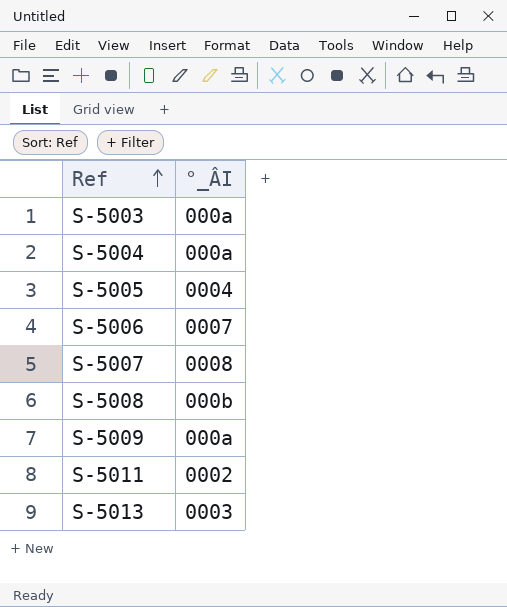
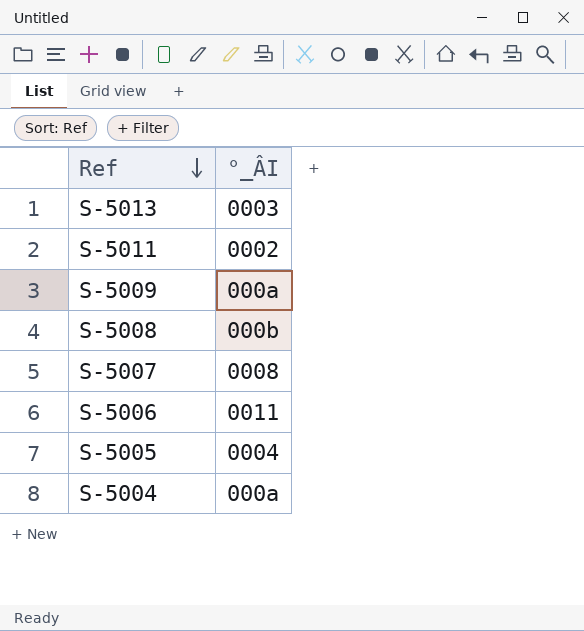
row order: Ref ascending -> Ref descending
row S-5003: 000a -> none
S-5006 | °_ÂI: 0007 -> 0011

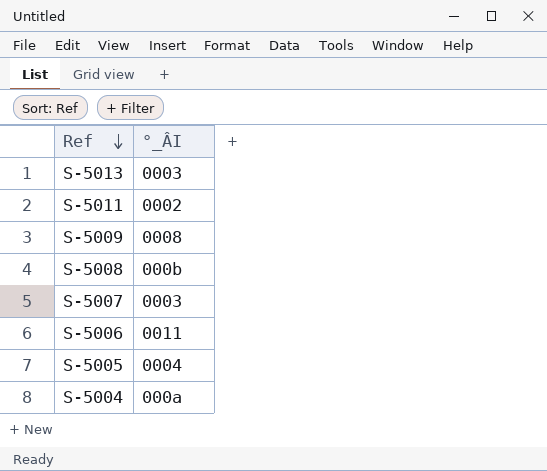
S-5009 | °_ÂI: 000a -> 0008
S-5007 | °_ÂI: 0008 -> 0003

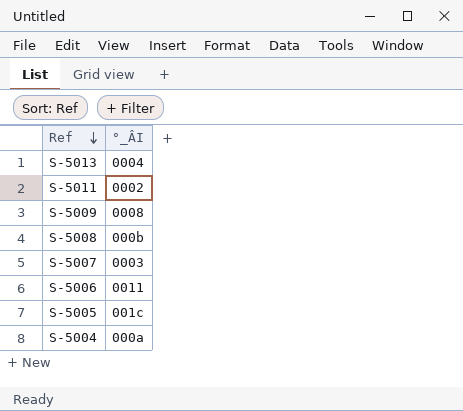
S-5013 | °_ÂI: 0003 -> 0004
S-5005 | °_ÂI: 0004 -> 001c

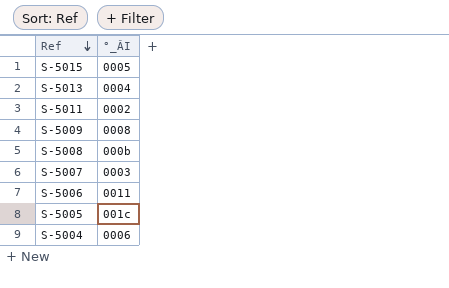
row S-5015: none -> 0005
S-5004 | °_ÂI: 000a -> 0006

